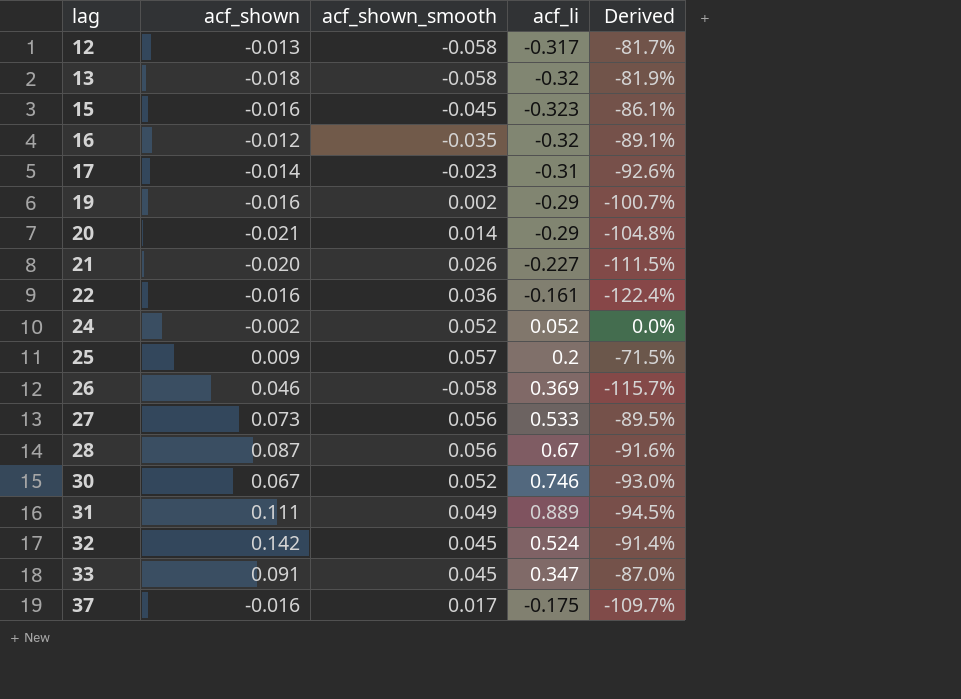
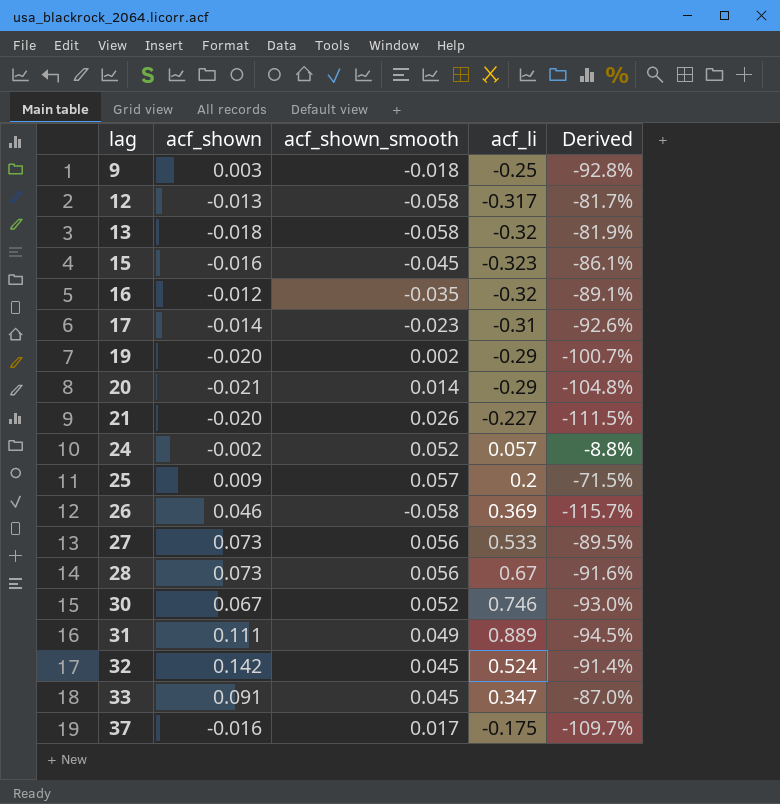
row 22: -0.016 | 0.036 | -0.161 | -122.4% -> none
row 9: none -> 0.003 | -0.018 | -0.25 | -92.8%
19 | acf_shown: -0.016 -> -0.020
24 | acf_li: 0.052 -> 0.057
24 | Derived: 0.0% -> -8.8%
28 | acf_shown: 0.087 -> 0.073

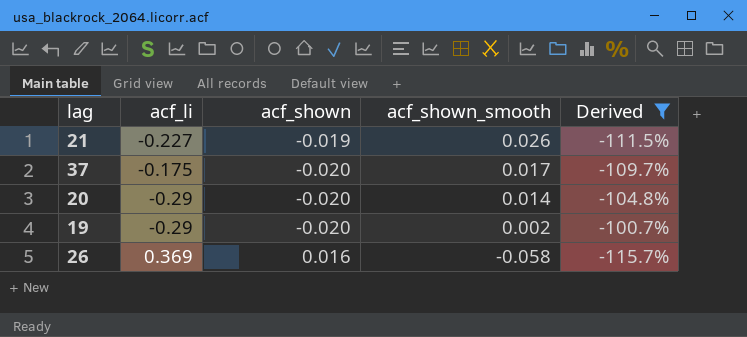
filter: none -> Derived <= -100.7%
row order: lag ascending -> acf_shown_smooth descending
column acf_li | position: 4 -> 2
21 | acf_shown: -0.020 -> -0.019
37 | acf_shown: -0.016 -> -0.020
20 | acf_shown: -0.021 -> -0.020
26 | acf_shown: 0.046 -> 0.016

